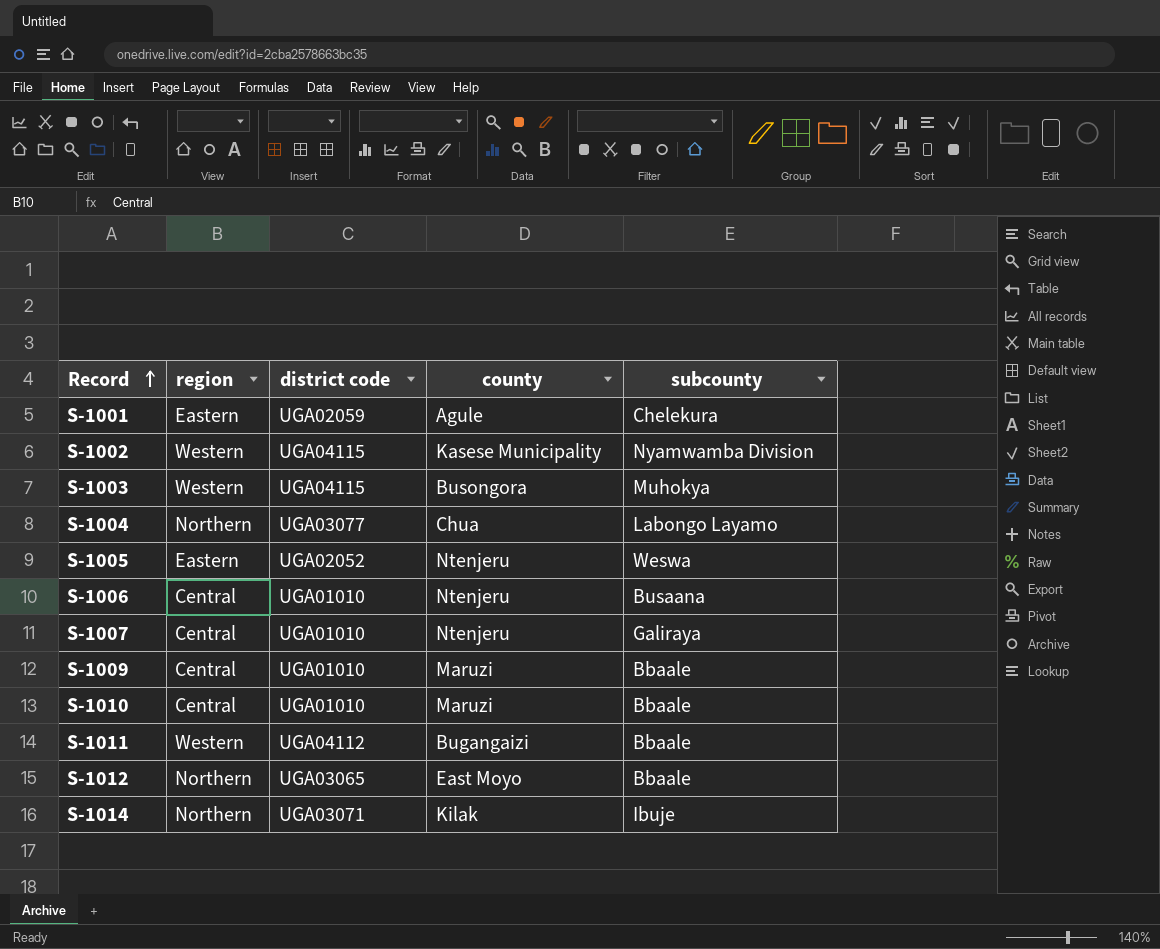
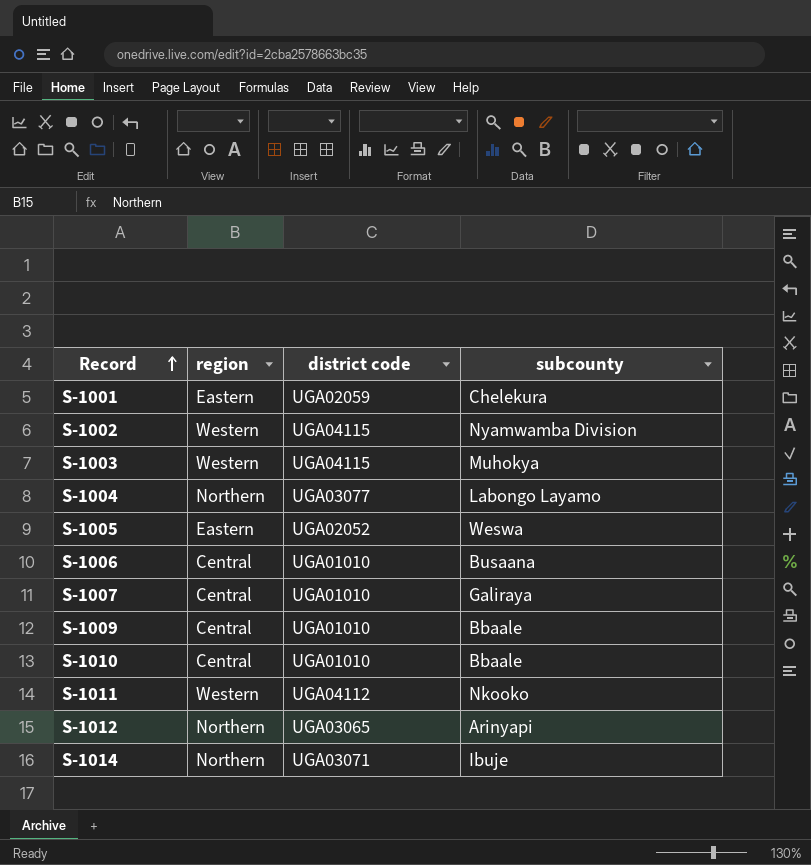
column county | position: 4 -> none
S-1011 | subcounty: Bbaale -> Nkooko
S-1012 | subcounty: Bbaale -> Arinyapi

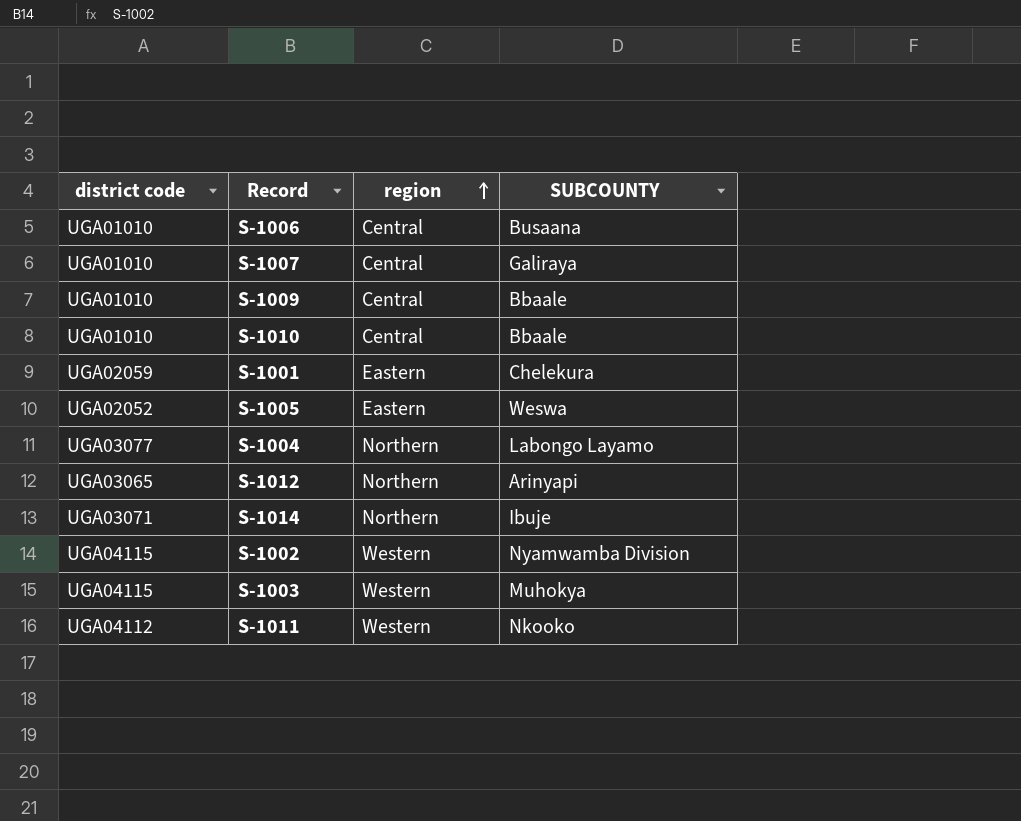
row order: Record ascending -> region ascending
column district code | position: 3 -> 1
column name: subcounty -> SUBCOUNTY

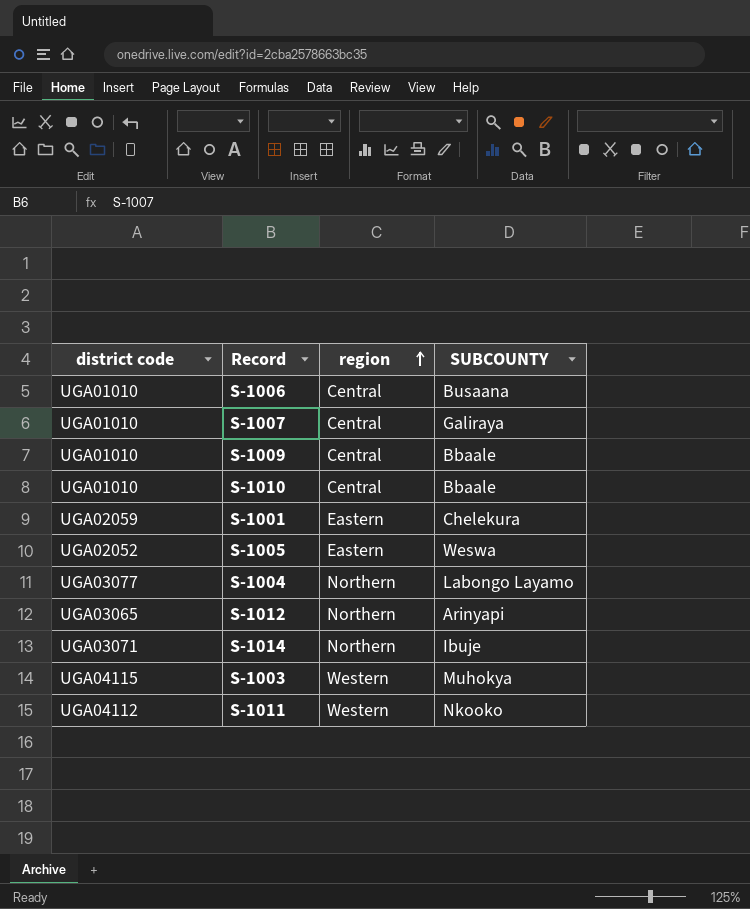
row S-1002: UGA04115 | Western | Nyamwamba Division -> none

